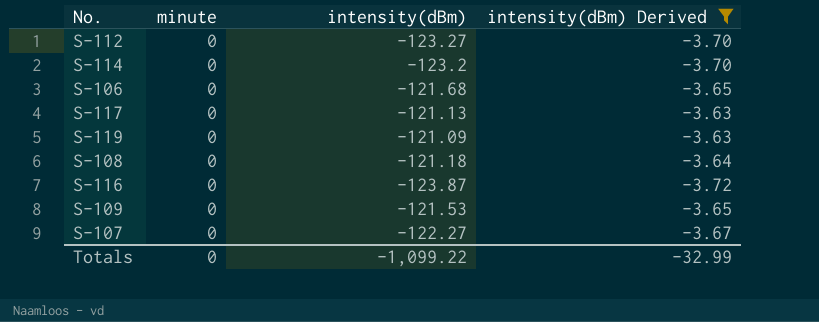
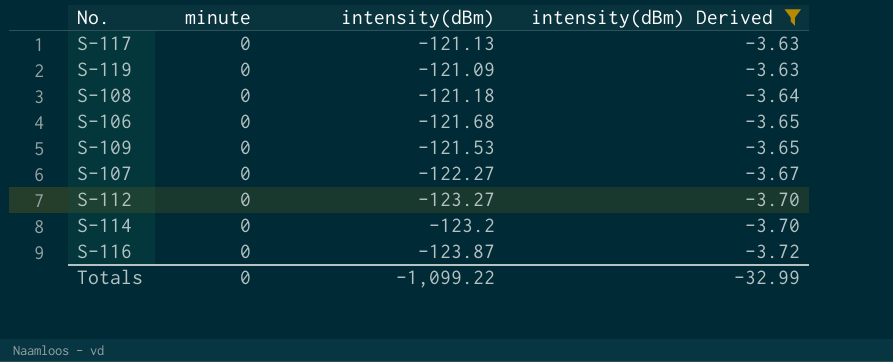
row order: none -> intensity(dBm) Derived descending

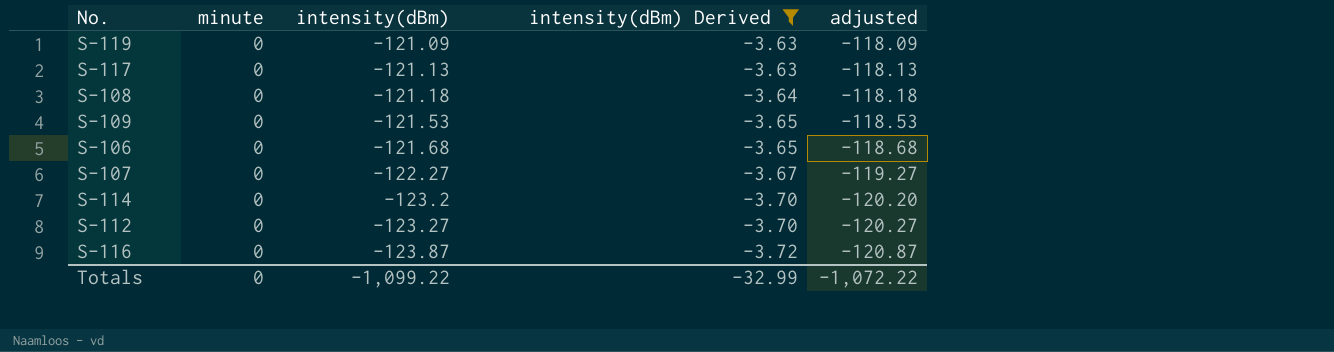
row order: intensity(dBm) Derived descending -> intensity(dBm) descending
column adjusted | formula: none -> [intensity(dBm)] + 3

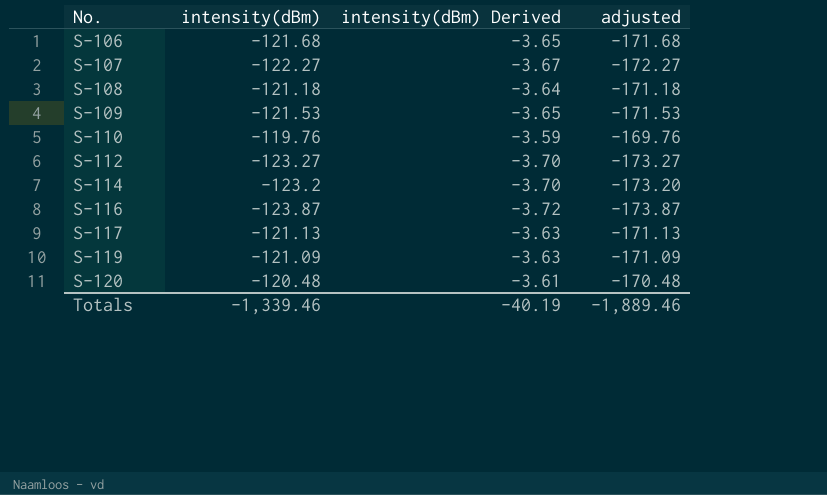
filter: intensity(dBm) Derived <= -3.63 -> none
row order: intensity(dBm) descending -> No. ascending
column minute | position: 2 -> none
column adjusted | formula: [intensity(dBm)] + 3 -> [intensity(dBm)] - 50
Totals | intensity(dBm): -1,099.22 -> -1,339.46
Totals | intensity(dBm) Derived: -32.99 -> -40.19
Totals | adjusted: -1,072.22 -> -1,889.46

